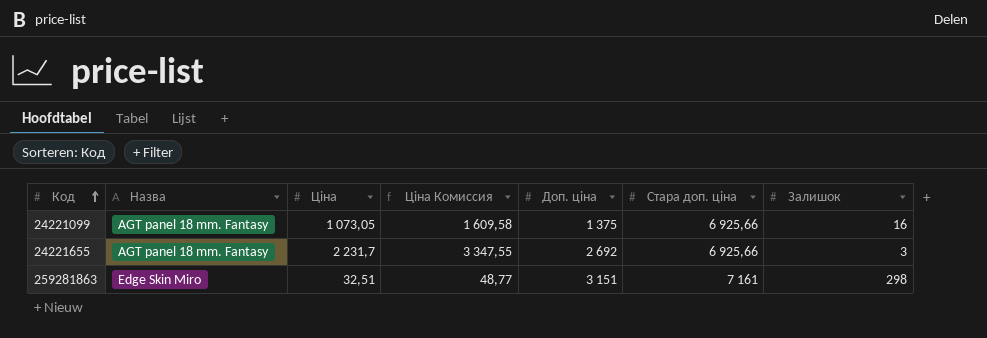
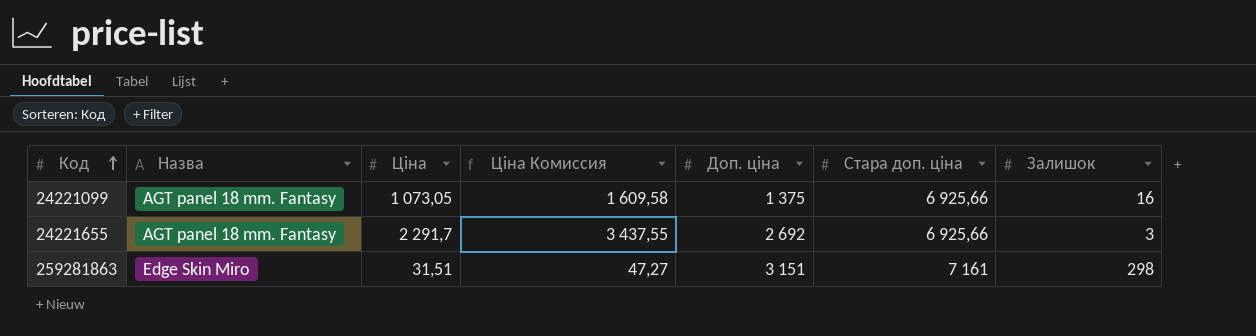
24221655 | Ціна: 2 231,7 -> 2 291,7
24221655 | Ціна Комиссия: 3 347,55 -> 3 437,55
259281863 | Ціна: 32,51 -> 31,51
259281863 | Ціна Комиссия: 48,77 -> 47,27

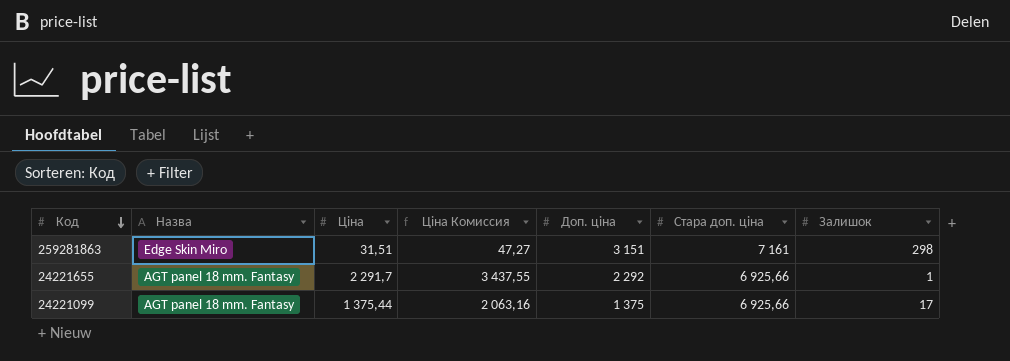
row order: Код ascending -> Код descending
24221655 | Доп. ціна: 2 692 -> 2 292
24221655 | Залишок: 3 -> 1
24221099 | Ціна: 1 073,05 -> 1 375,44
24221099 | Ціна Комиссия: 1 609,58 -> 2 063,16
24221099 | Залишок: 16 -> 17

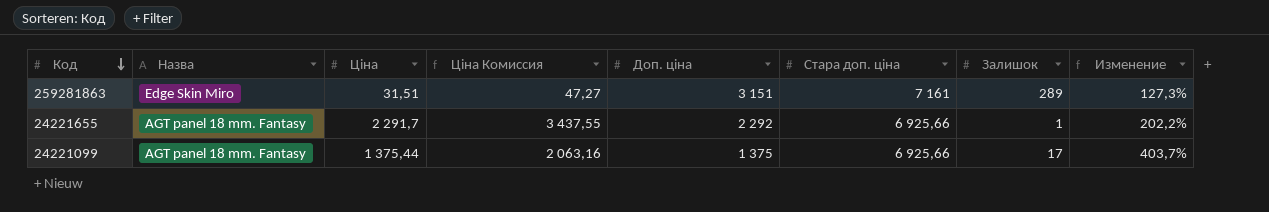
column Изменение | formula: none -> ([Стара доп. ціна] - [Доп. ціна]) / [Доп. ціна]
259281863 | Залишок: 298 -> 289

